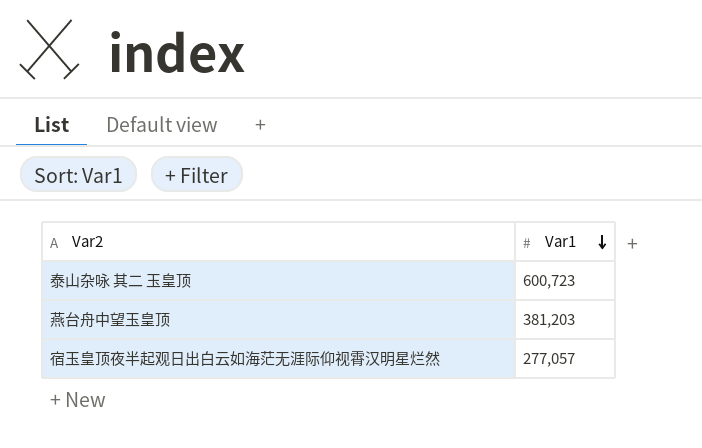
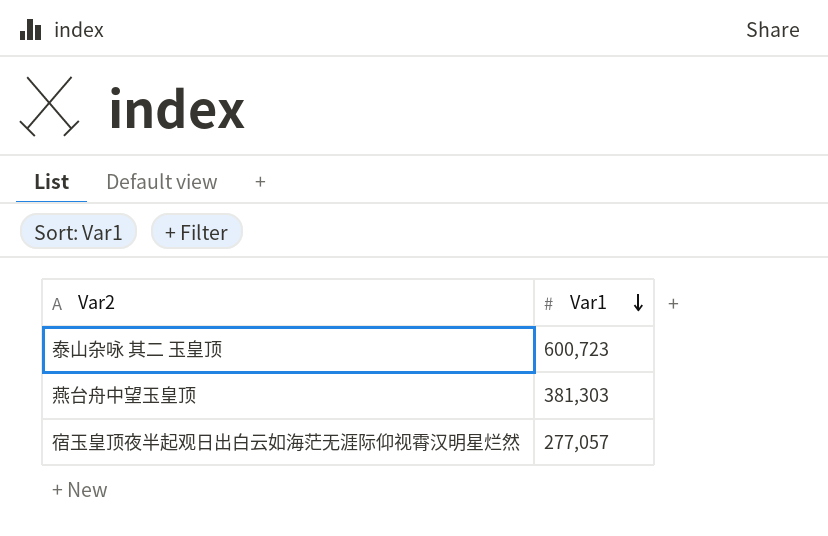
燕台舟中望玉皇顶 | Var1: 381,203 -> 381,303

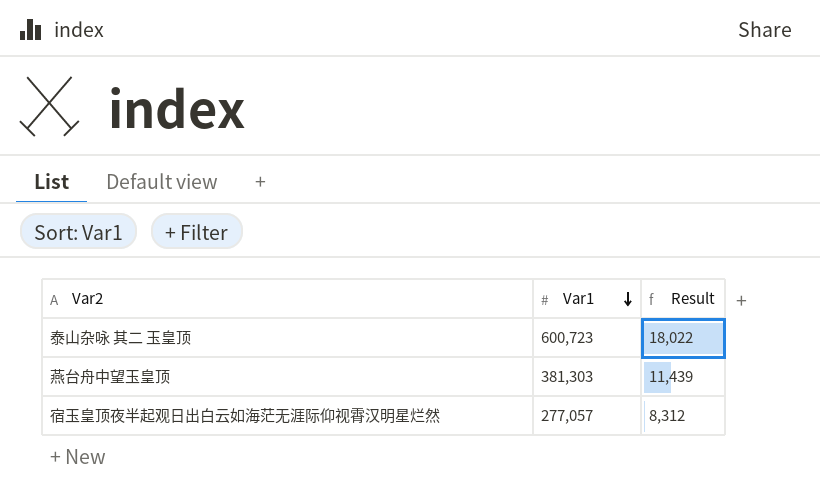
column Result | formula: none -> [Var1] * 0.03

